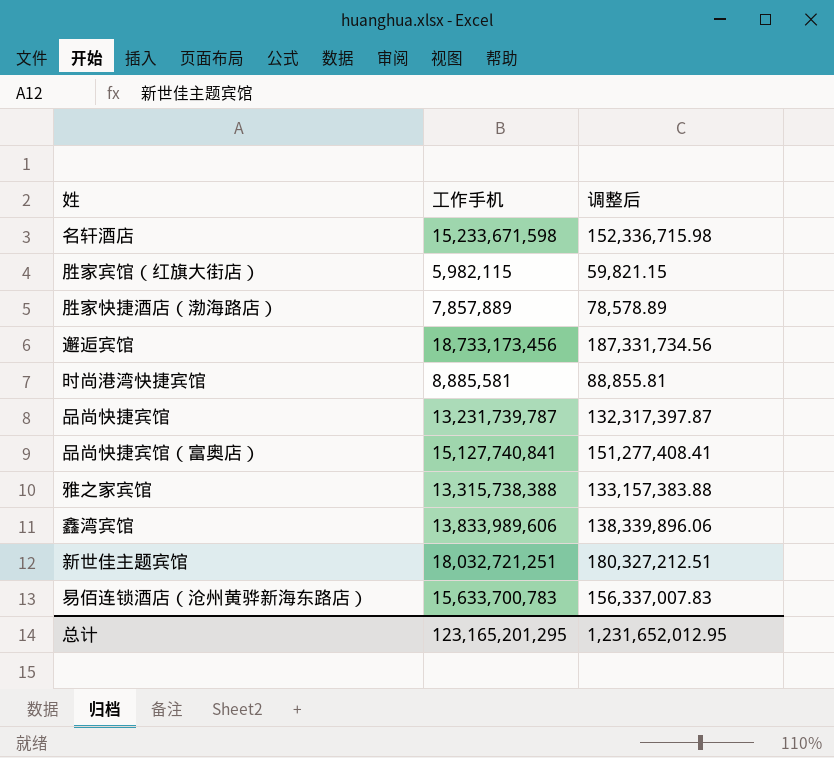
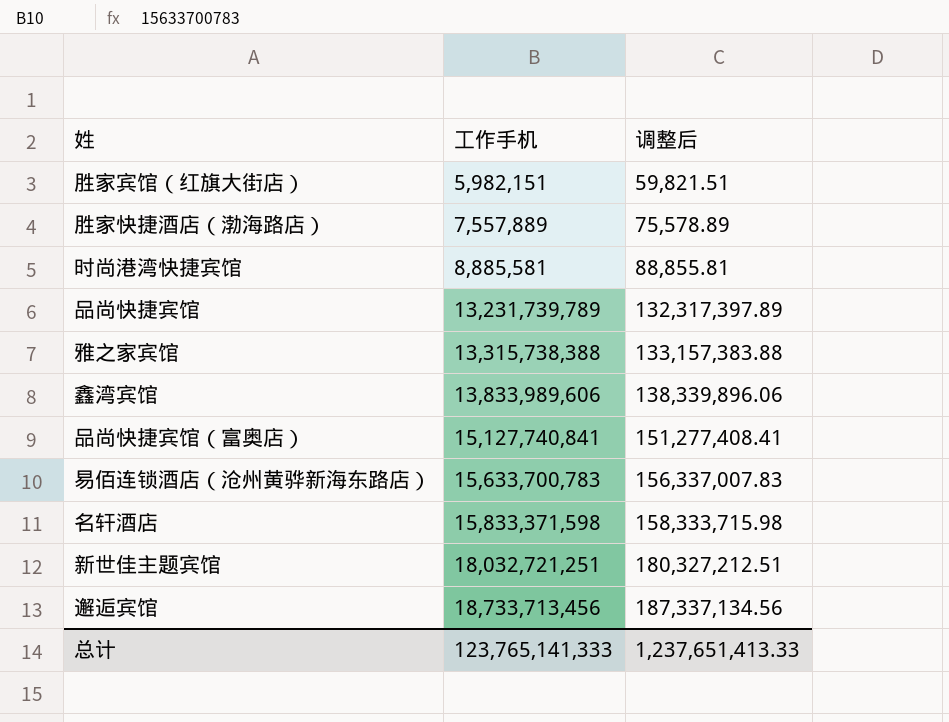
row order: none -> 工作手机 ascending
胜家宾馆（红旗大街店） | 工作手机: 5,982,115 -> 5,982,151
胜家宾馆（红旗大街店） | 调整后: 59,821.15 -> 59,821.51
胜家快捷酒店（渤海路店） | 工作手机: 7,857,889 -> 7,557,889
胜家快捷酒店（渤海路店） | 调整后: 78,578.89 -> 75,578.89
品尚快捷宾馆 | 工作手机: 13,231,739,787 -> 13,231,739,789
品尚快捷宾馆 | 调整后: 132,317,397.87 -> 132,317,397.89
名轩酒店 | 工作手机: 15,233,671,598 -> 15,833,371,598
名轩酒店 | 调整后: 152,336,715.98 -> 158,333,715.98
邂逅宾馆 | 工作手机: 18,733,173,456 -> 18,733,713,456
邂逅宾馆 | 调整后: 187,331,734.56 -> 187,337,134.56
总计 | 工作手机: 123,165,201,295 -> 123,765,141,333
总计 | 调整后: 1,231,652,012.95 -> 1,237,651,413.33

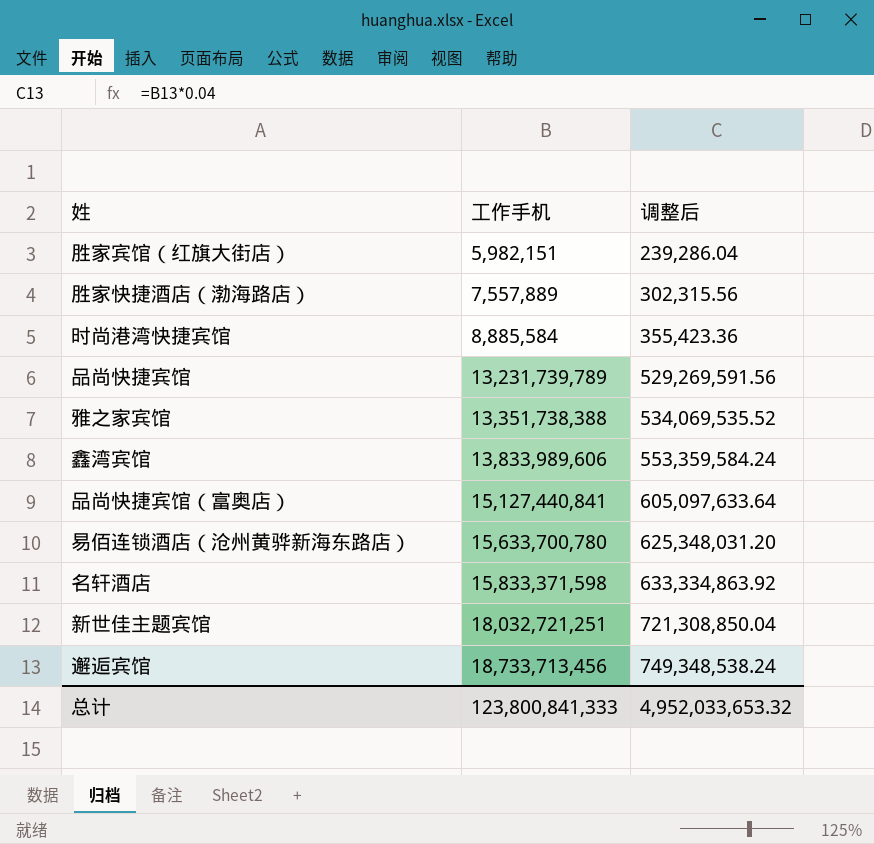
column 调整后 | formula: [工作手机] * 0.01 -> [工作手机] * 0.04
时尚港湾快捷宾馆 | 工作手机: 8,885,581 -> 8,885,584
雅之家宾馆 | 工作手机: 13,315,738,388 -> 13,351,738,388
品尚快捷宾馆（富奥店） | 工作手机: 15,127,740,841 -> 15,127,440,841
易佰连锁酒店（沧州黄骅新海东路店） | 工作手机: 15,633,700,783 -> 15,633,700,780
总计 | 工作手机: 123,765,141,333 -> 123,800,841,333
总计 | 调整后: 1,237,651,413.33 -> 4,952,033,653.32

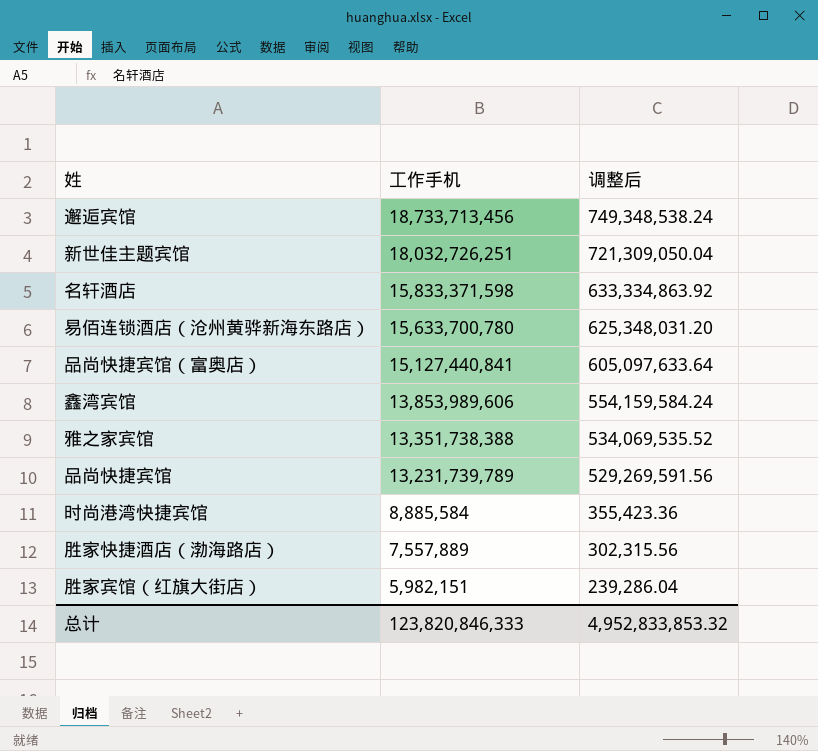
row order: 工作手机 ascending -> 工作手机 descending
新世佳主题宾馆 | 工作手机: 18,032,721,251 -> 18,032,726,251
新世佳主题宾馆 | 调整后: 721,308,850.04 -> 721,309,050.04
鑫湾宾馆 | 工作手机: 13,833,989,606 -> 13,853,989,606
鑫湾宾馆 | 调整后: 553,359,584.24 -> 554,159,584.24
总计 | 工作手机: 123,800,841,333 -> 123,820,846,333
总计 | 调整后: 4,952,033,653.32 -> 4,952,833,853.32

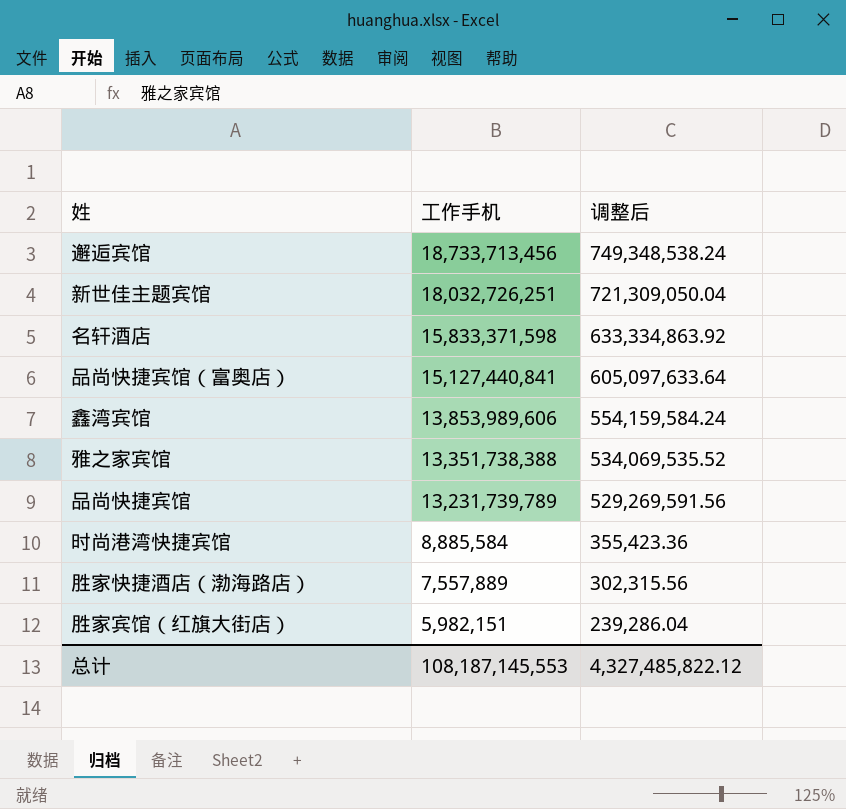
row 易佰连锁酒店（沧州黄骅新海东路店）: 15,633,700,780 | 625,348,031.20 -> none
总计 | 工作手机: 123,820,846,333 -> 108,187,145,553
总计 | 调整后: 4,952,833,853.32 -> 4,327,485,822.12

